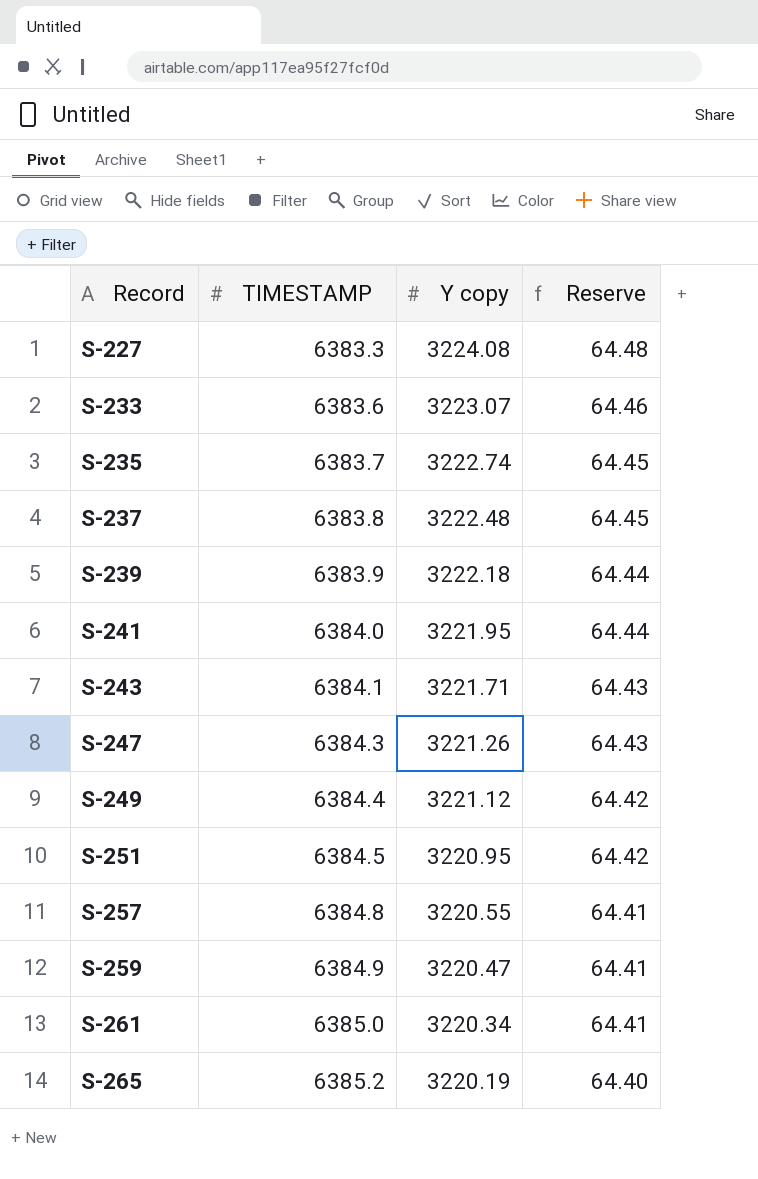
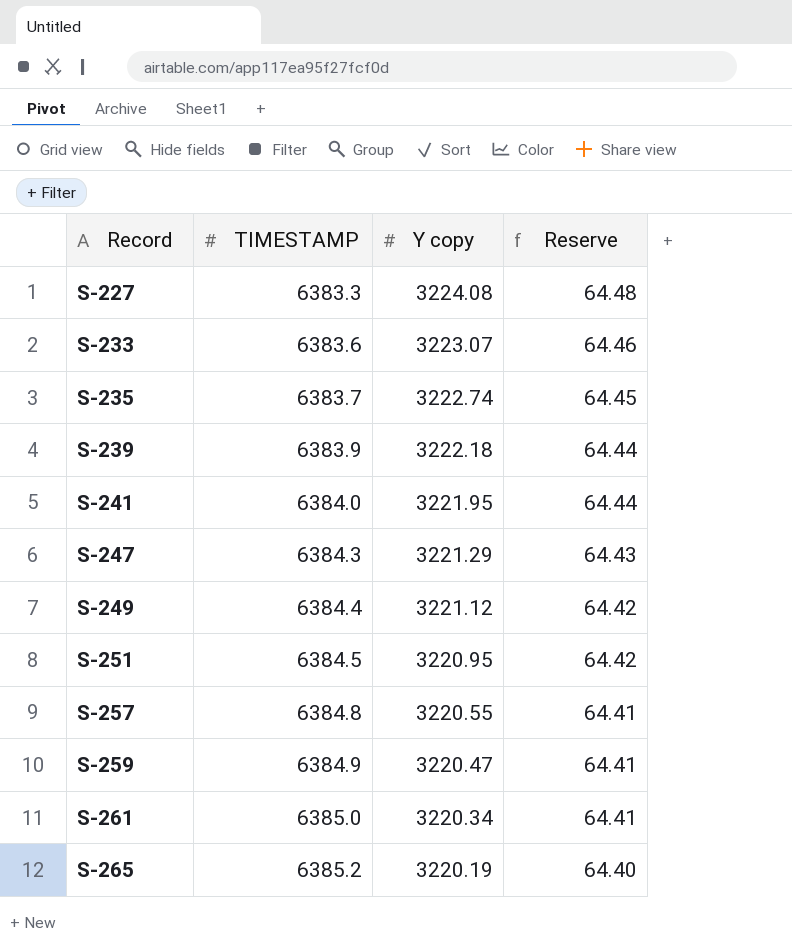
row S-237: 6383.8 | 3222.48 | 64.45 -> none
row S-243: 6384.1 | 3221.71 | 64.43 -> none
S-247 | Y copy: 3221.26 -> 3221.29

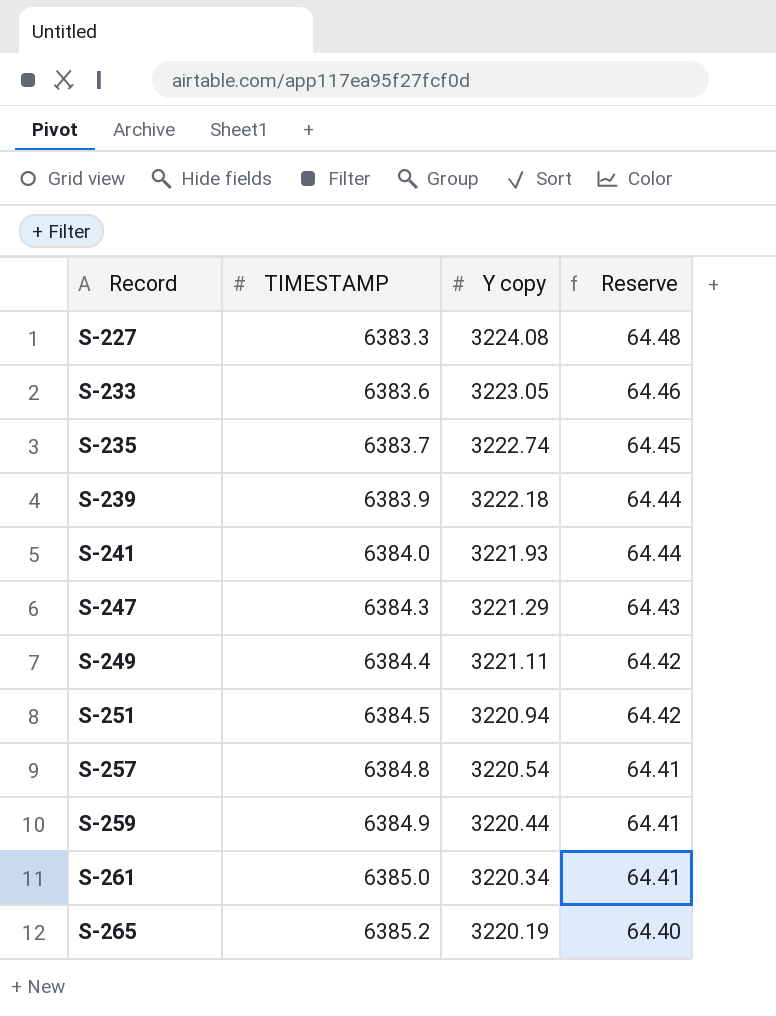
S-233 | Y copy: 3223.07 -> 3223.05
S-241 | Y copy: 3221.95 -> 3221.93
S-249 | Y copy: 3221.12 -> 3221.11
S-251 | Y copy: 3220.95 -> 3220.94
S-257 | Y copy: 3220.55 -> 3220.54
S-259 | Y copy: 3220.47 -> 3220.44

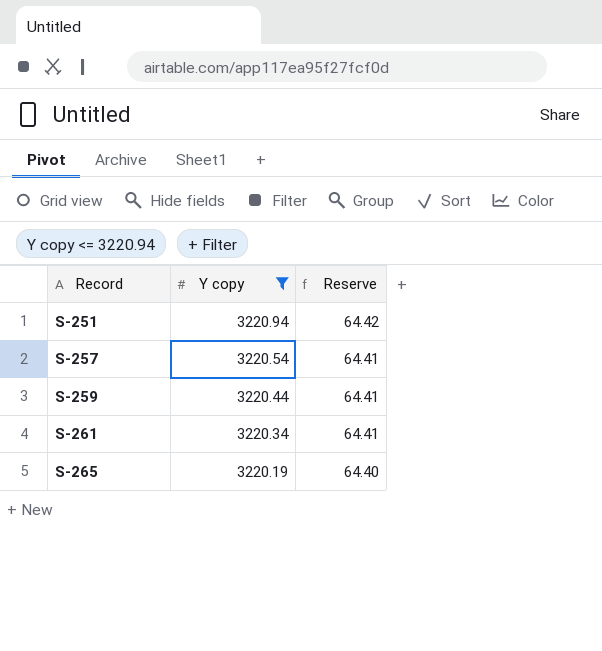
filter: none -> Y copy <= 3220.94
column TIMESTAMP | position: 2 -> none

